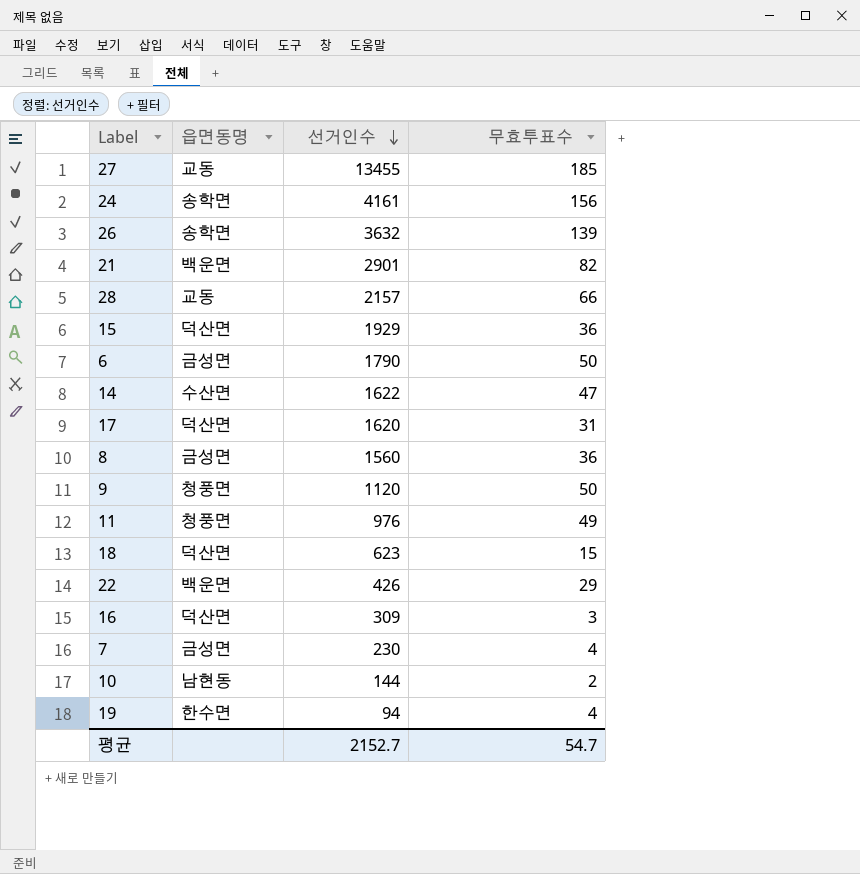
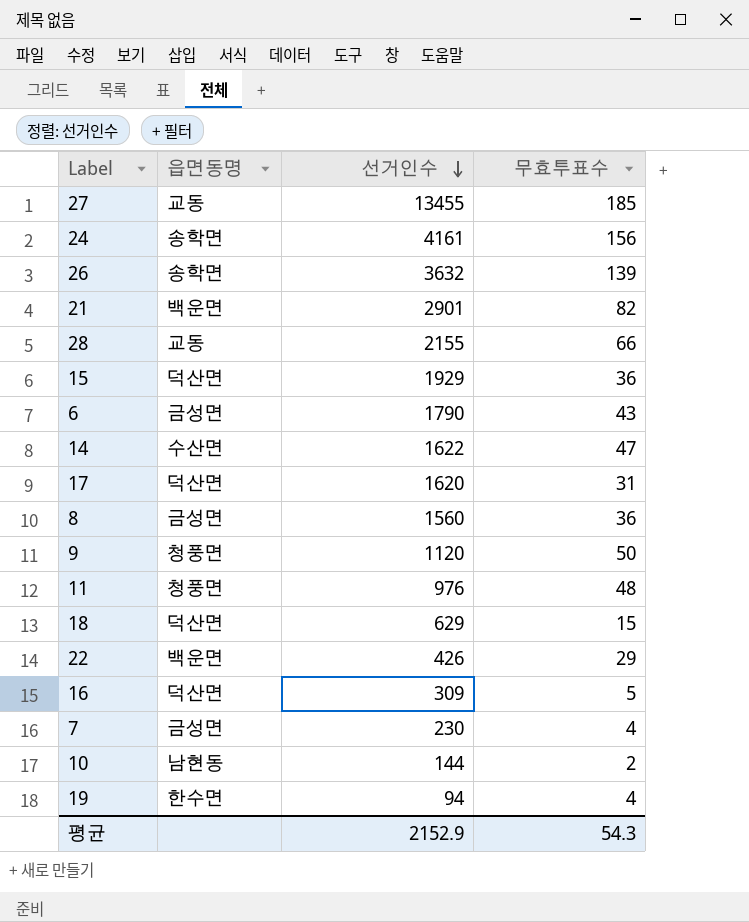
28 | 선거인수: 2157 -> 2155
6 | 무효투표수: 50 -> 43
11 | 무효투표수: 49 -> 48
18 | 선거인수: 623 -> 629
16 | 무효투표수: 3 -> 5
평균 | 선거인수: 2152.7 -> 2152.9
평균 | 무효투표수: 54.7 -> 54.3

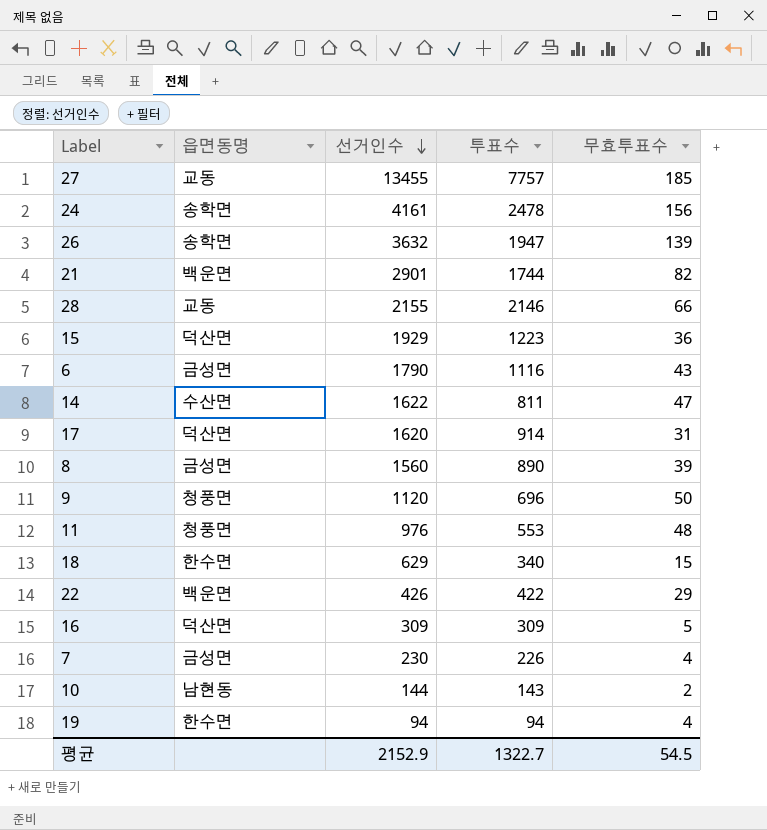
column 투표수 | position: none -> 4
8 | 무효투표수: 36 -> 39
18 | 읍면동명: 덕산면 -> 한수면
평균 | 무효투표수: 54.3 -> 54.5

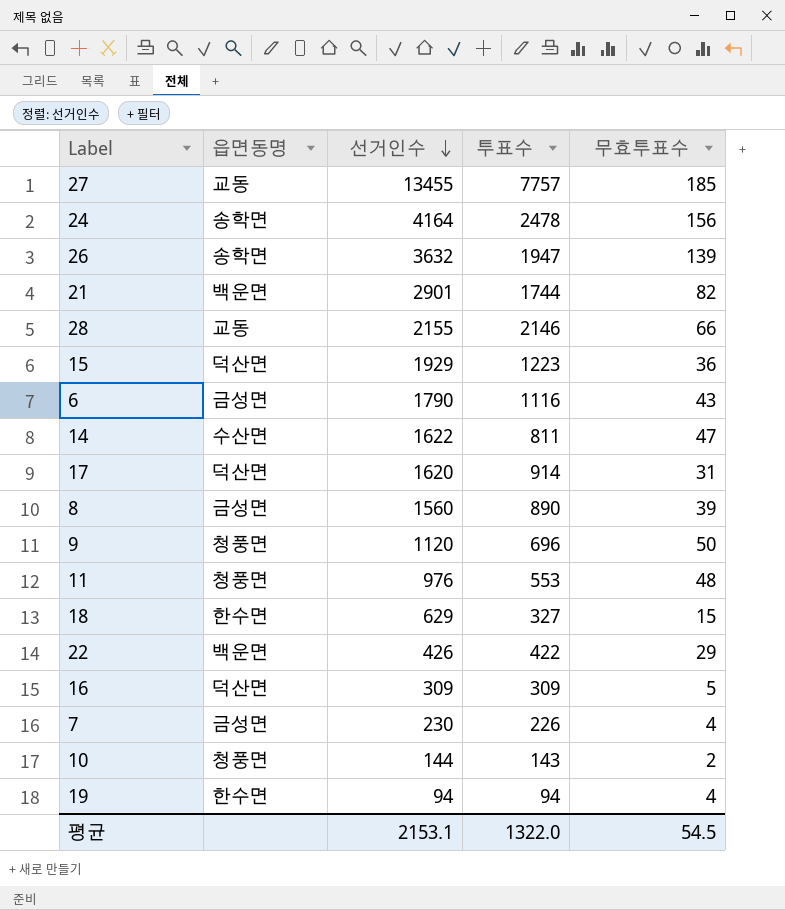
24 | 선거인수: 4161 -> 4164
18 | 투표수: 340 -> 327
10 | 읍면동명: 남현동 -> 청풍면
평균 | 선거인수: 2152.9 -> 2153.1
평균 | 투표수: 1322.7 -> 1322.0

